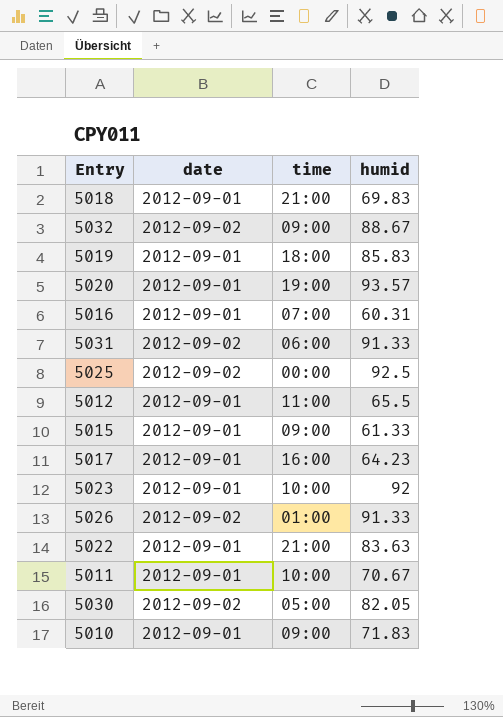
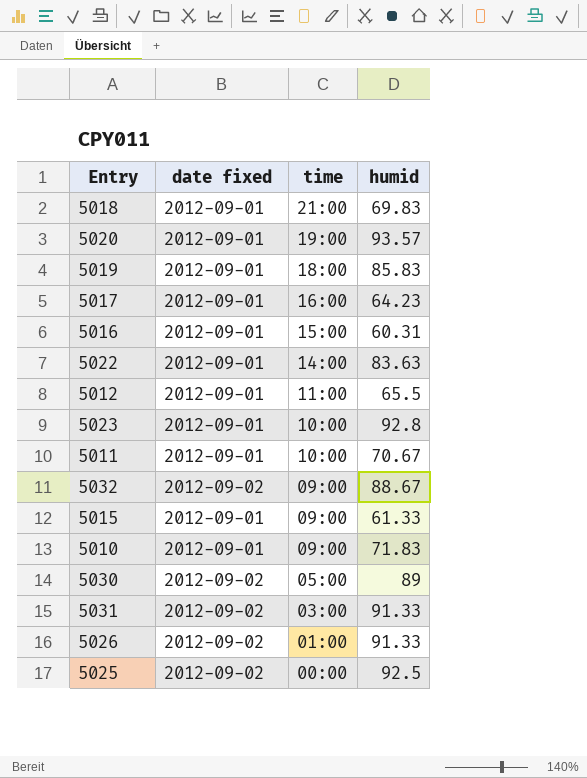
row order: none -> time descending
column name: date -> date fixed
5016 | time: 07:00 -> 15:00
5022 | time: 21:00 -> 14:00
5023 | humid: 92 -> 92.8
5030 | humid: 82.05 -> 89
5031 | time: 06:00 -> 03:00

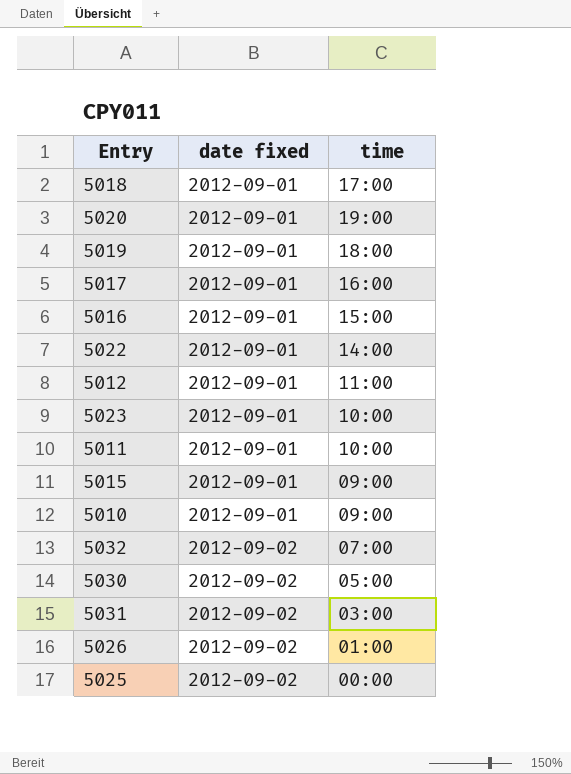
row order: time descending -> date fixed ascending
column humid | position: 4 -> none
5018 | time: 21:00 -> 17:00
5032 | time: 09:00 -> 07:00

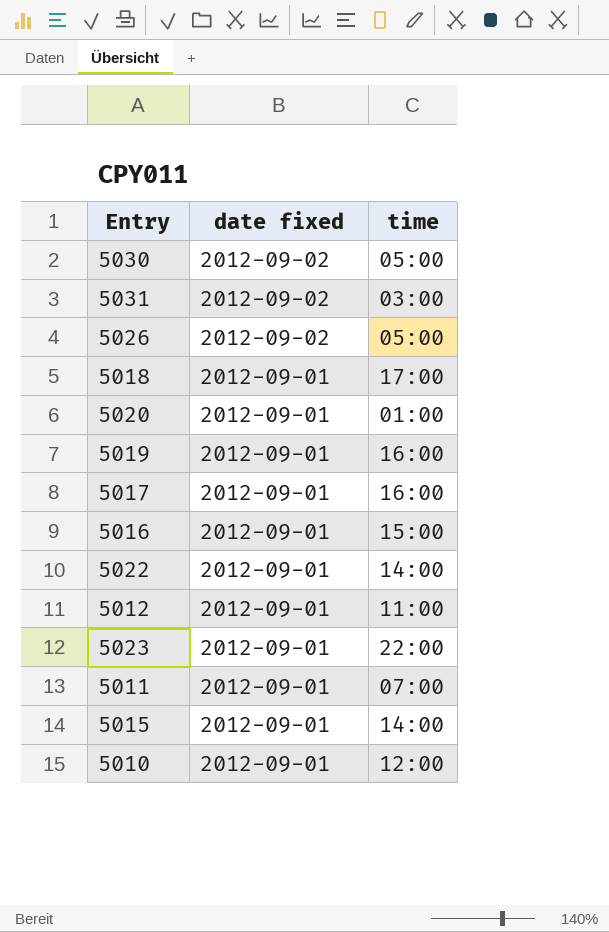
row order: date fixed ascending -> date fixed descending
row 5032: 2012-09-02 | 07:00 -> none
row 5025: 2012-09-02 | 00:00 -> none
5026 | time: 01:00 -> 05:00
5020 | time: 19:00 -> 01:00
5019 | time: 18:00 -> 16:00
5023 | time: 10:00 -> 22:00
5011 | time: 10:00 -> 07:00
5015 | time: 09:00 -> 14:00
5010 | time: 09:00 -> 12:00

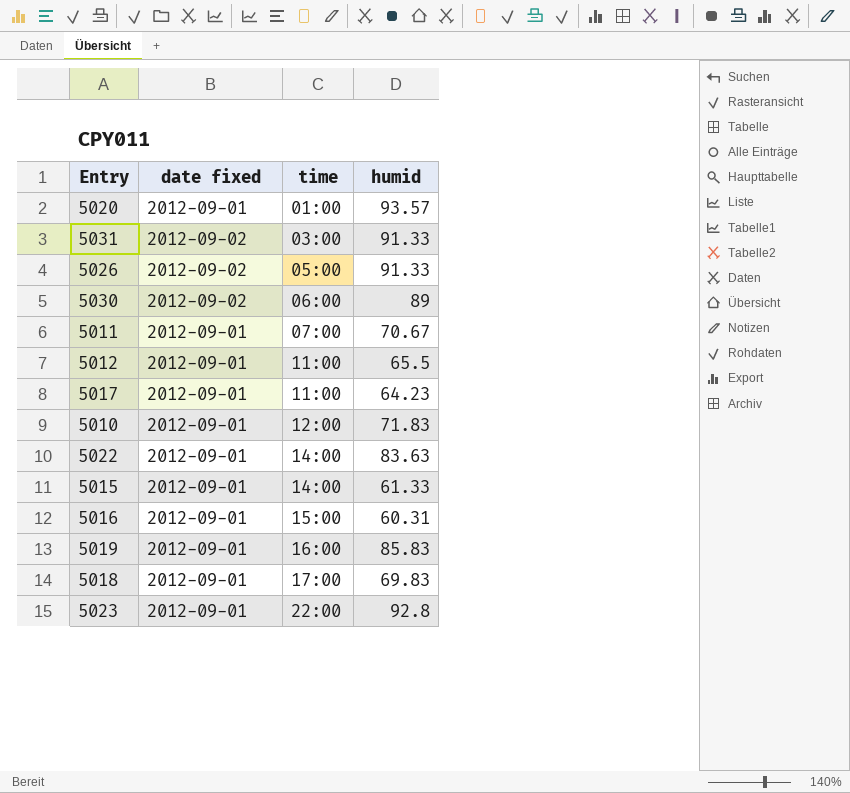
row order: date fixed descending -> time ascending
column humid | position: none -> 4
5030 | time: 05:00 -> 06:00
5017 | time: 16:00 -> 11:00

